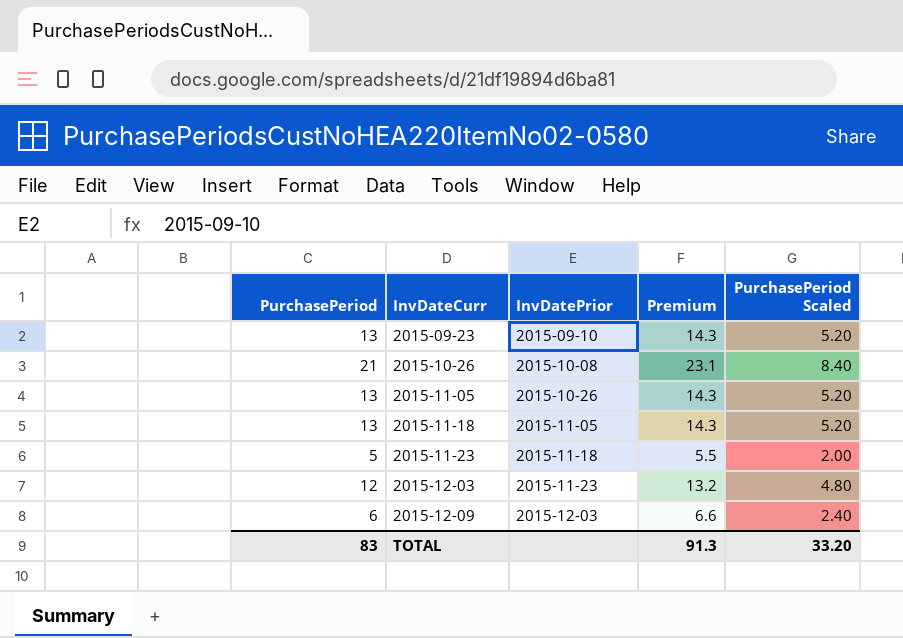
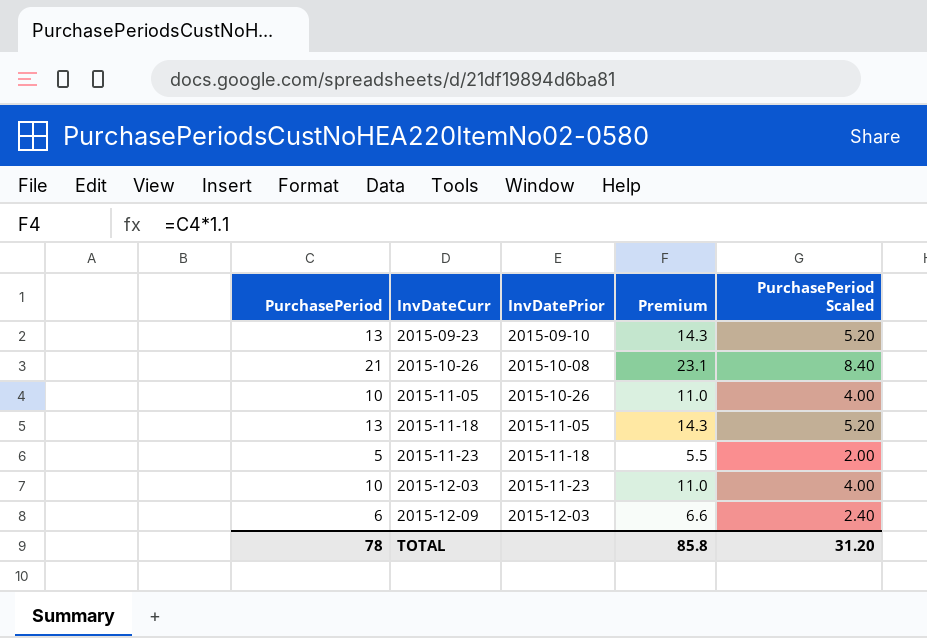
2015-11-05 | PurchasePeriod: 13 -> 10
2015-11-05 | Premium: 14.3 -> 11.0
2015-11-05 | PurchasePeriod Scaled: 5.20 -> 4.00
2015-12-03 | PurchasePeriod: 12 -> 10
2015-12-03 | Premium: 13.2 -> 11.0
2015-12-03 | PurchasePeriod Scaled: 4.80 -> 4.00
TOTAL | PurchasePeriod: 83 -> 78
TOTAL | Premium: 91.3 -> 85.8
TOTAL | PurchasePeriod Scaled: 33.20 -> 31.20

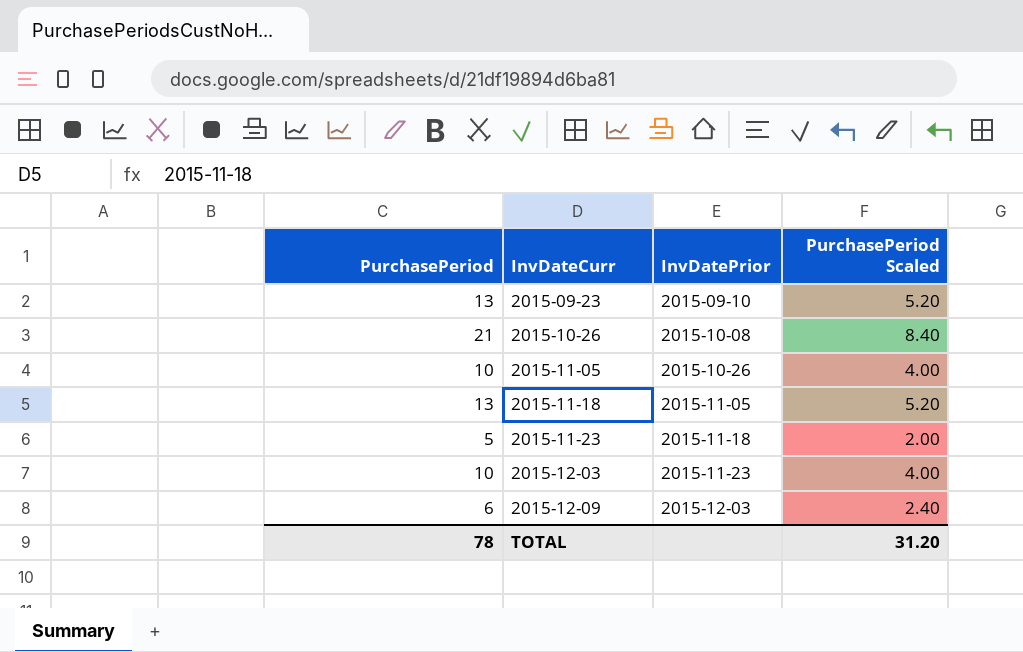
column Premium | formula: [PurchasePeriod] * 1.1 -> none

